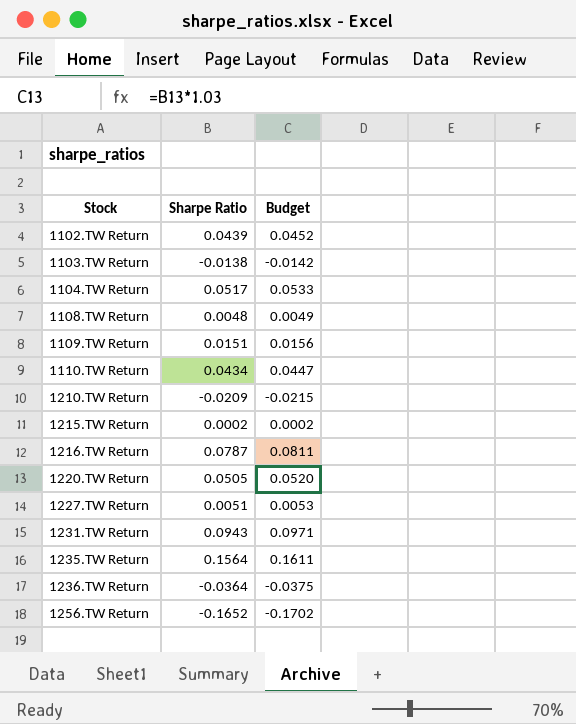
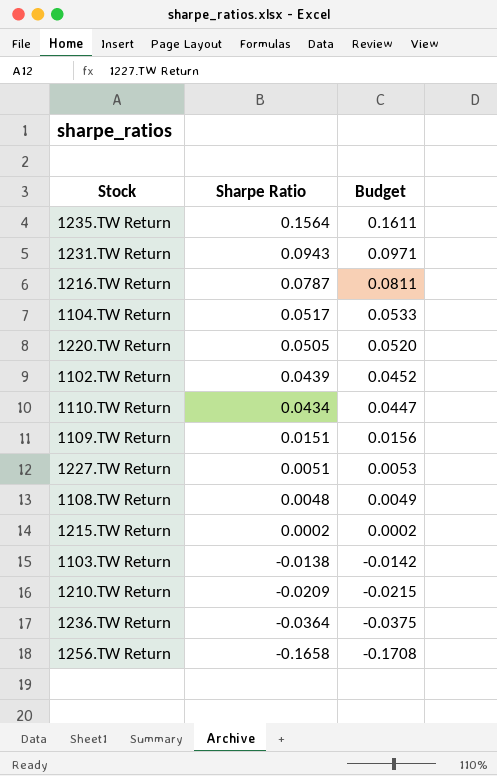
row order: Stock ascending -> Sharpe Ratio descending
1256.TW Return | Sharpe Ratio: -0.1652 -> -0.1658
1256.TW Return | Budget: -0.1702 -> -0.1708

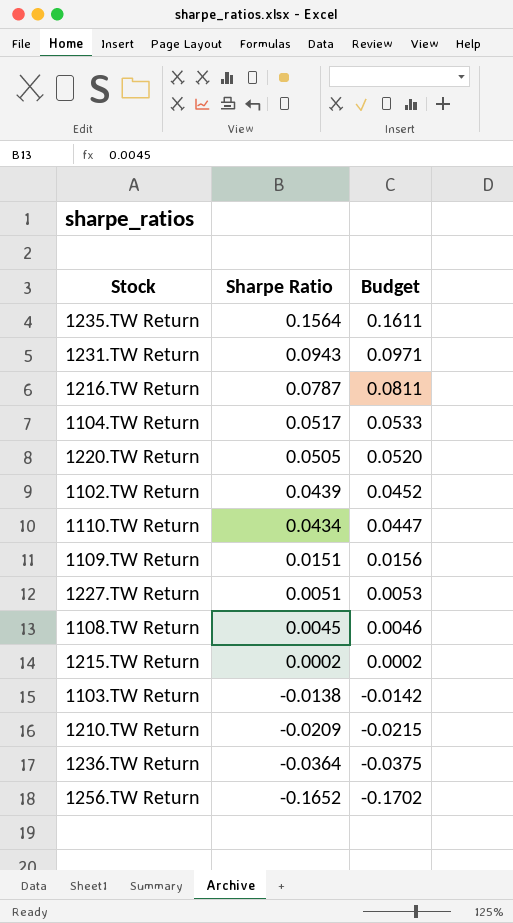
1108.TW Return | Sharpe Ratio: 0.0048 -> 0.0045
1108.TW Return | Budget: 0.0049 -> 0.0046
1256.TW Return | Sharpe Ratio: -0.1658 -> -0.1652
1256.TW Return | Budget: -0.1708 -> -0.1702

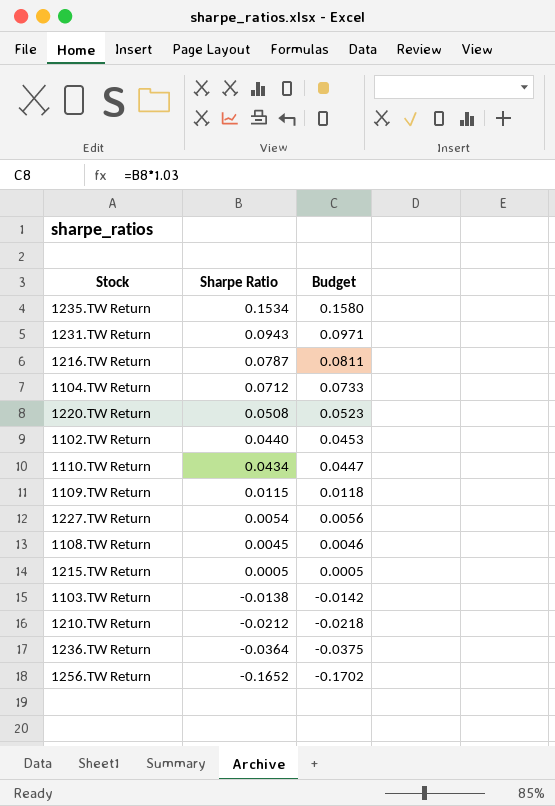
1235.TW Return | Sharpe Ratio: 0.1564 -> 0.1534
1235.TW Return | Budget: 0.1611 -> 0.1580
1104.TW Return | Sharpe Ratio: 0.0517 -> 0.0712
1104.TW Return | Budget: 0.0533 -> 0.0733
1220.TW Return | Sharpe Ratio: 0.0505 -> 0.0508
1220.TW Return | Budget: 0.0520 -> 0.0523
1102.TW Return | Sharpe Ratio: 0.0439 -> 0.0440
1102.TW Return | Budget: 0.0452 -> 0.0453
1109.TW Return | Sharpe Ratio: 0.0151 -> 0.0115
1109.TW Return | Budget: 0.0156 -> 0.0118
1227.TW Return | Sharpe Ratio: 0.0051 -> 0.0054
1227.TW Return | Budget: 0.0053 -> 0.0056
1215.TW Return | Sharpe Ratio: 0.0002 -> 0.0005
1215.TW Return | Budget: 0.0002 -> 0.0005
1210.TW Return | Sharpe Ratio: -0.0209 -> -0.0212
1210.TW Return | Budget: -0.0215 -> -0.0218

